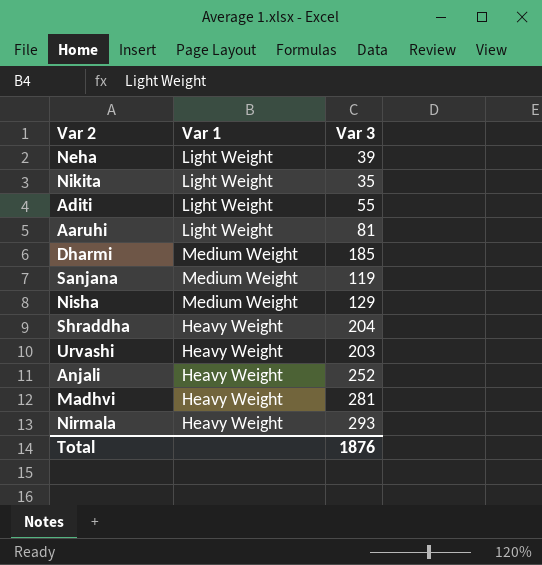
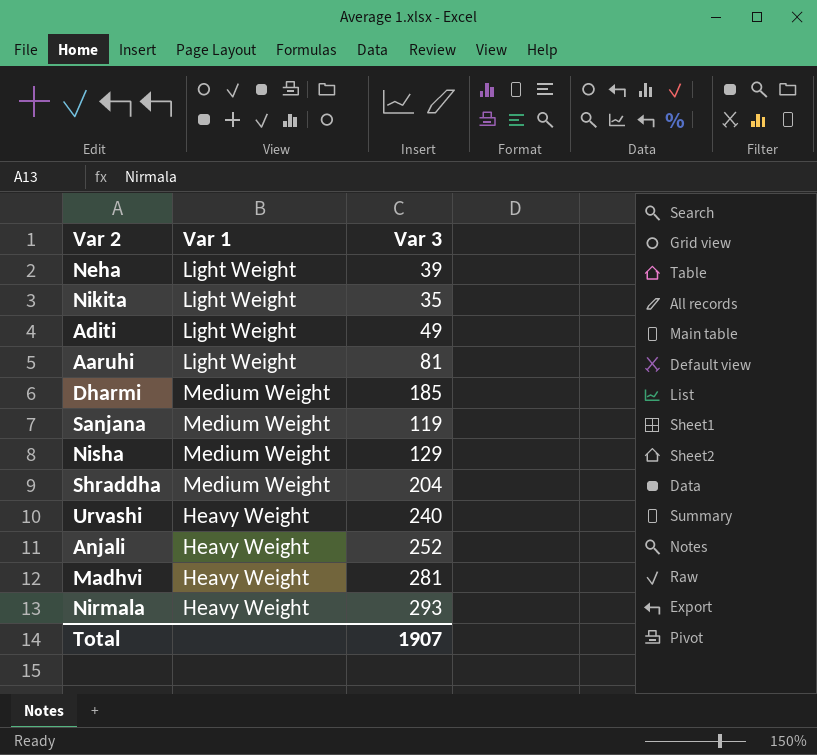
Aditi | Var 3: 55 -> 49
Shraddha | Var 1: Heavy Weight -> Medium Weight
Urvashi | Var 3: 203 -> 240
Total | Var 3: 1876 -> 1907

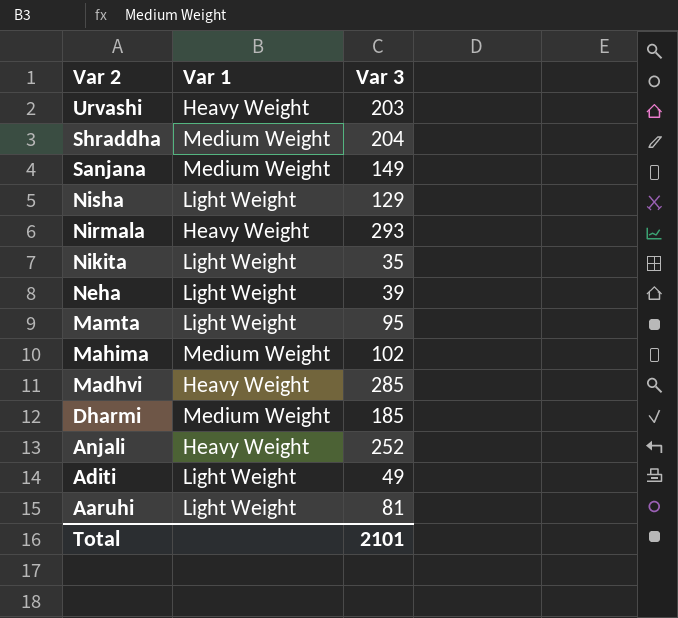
row order: none -> Var 2 descending
Urvashi | Var 3: 240 -> 203
Sanjana | Var 3: 119 -> 149
Nisha | Var 1: Medium Weight -> Light Weight
row Mamta: none -> Light Weight | 95
row Mahima: none -> Medium Weight | 102
Madhvi | Var 3: 281 -> 285
Total | Var 3: 1907 -> 2101

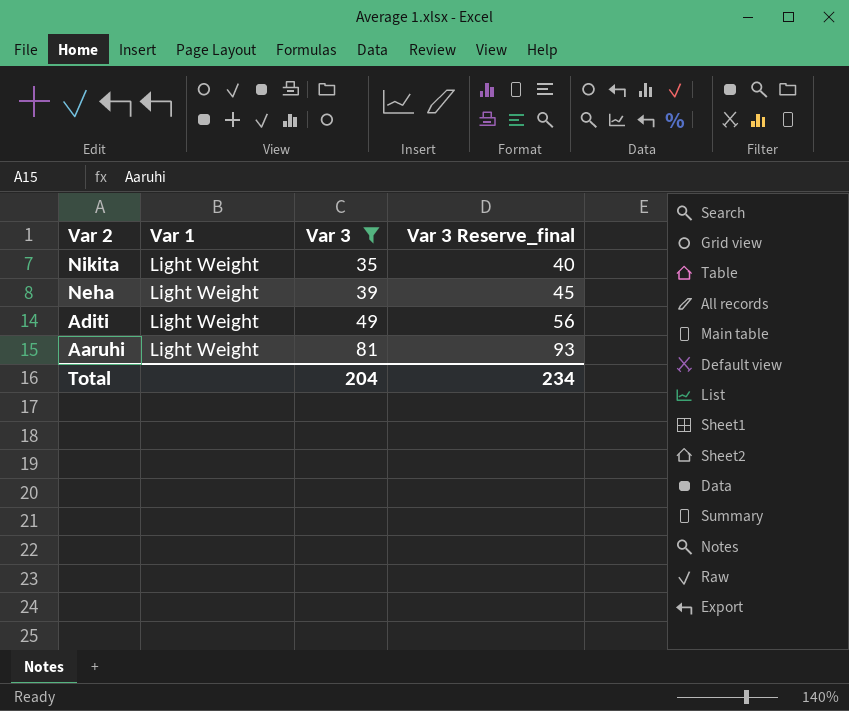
filter: none -> Var 3 <= 81
column Var 3 Reserve_final | formula: none -> [Var 3] * 1.15
Total | Var 3: 2101 -> 204

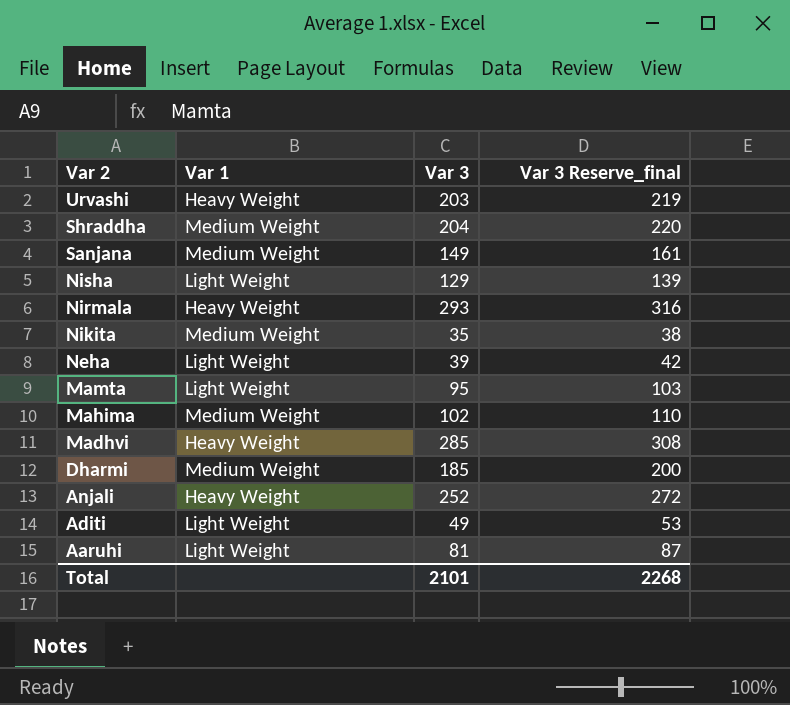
filter: Var 3 <= 81 -> none
column Var 3 Reserve_final | formula: [Var 3] * 1.15 -> [Var 3] * 1.08
Nikita | Var 1: Light Weight -> Medium Weight
Total | Var 3: 204 -> 2101
Total | Var 3 Reserve_final: 234 -> 2268

